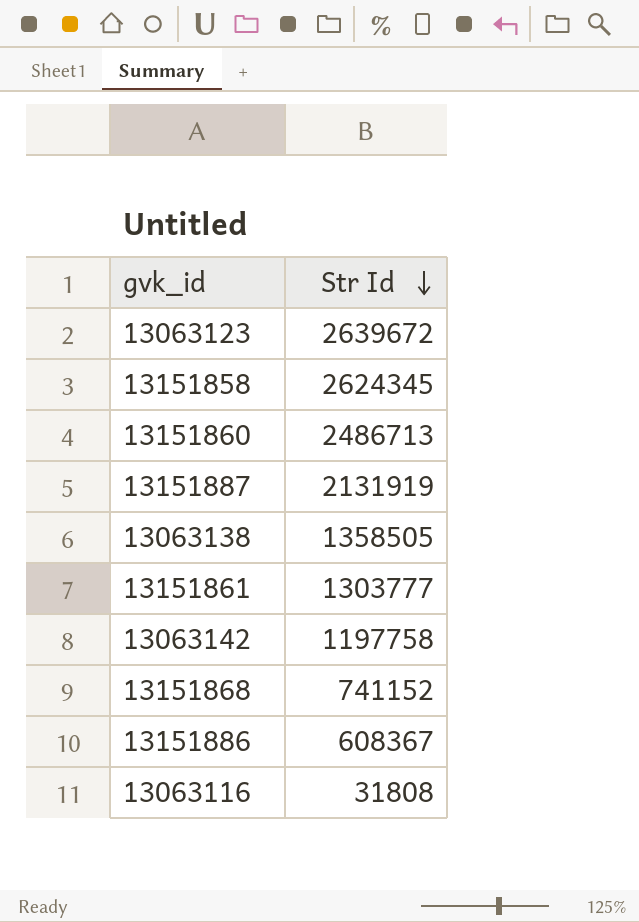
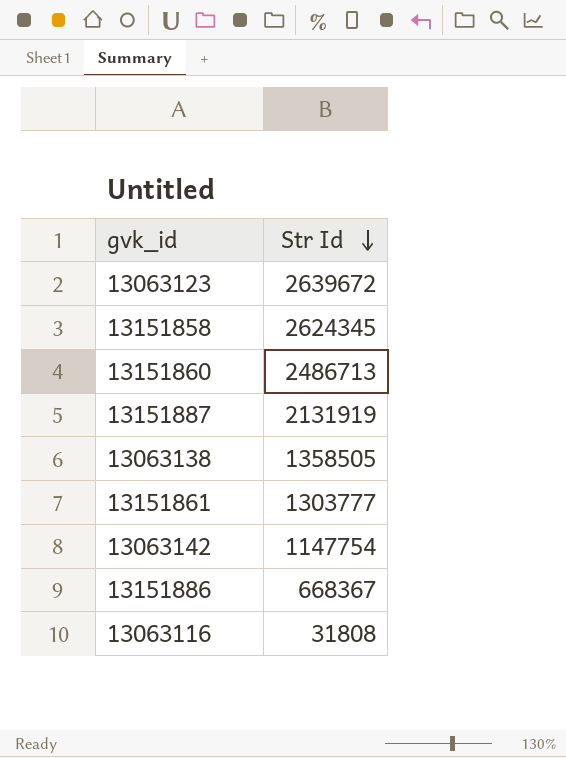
row 13151868: 741152 -> none
13063142 | Str Id: 1197758 -> 1147754
13151886 | Str Id: 608367 -> 668367

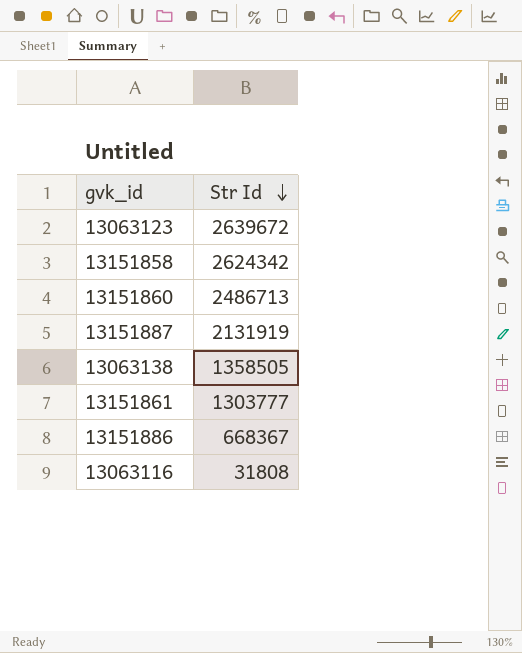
row 13063142: 1147754 -> none
13151858 | Str Id: 2624345 -> 2624342

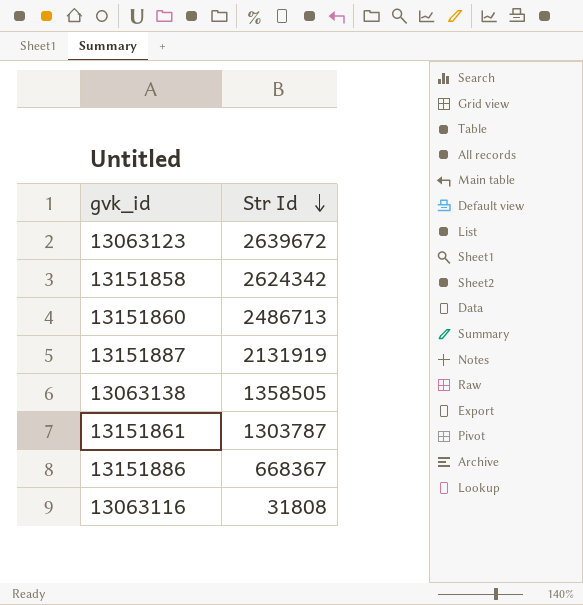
13151861 | Str Id: 1303777 -> 1303787

